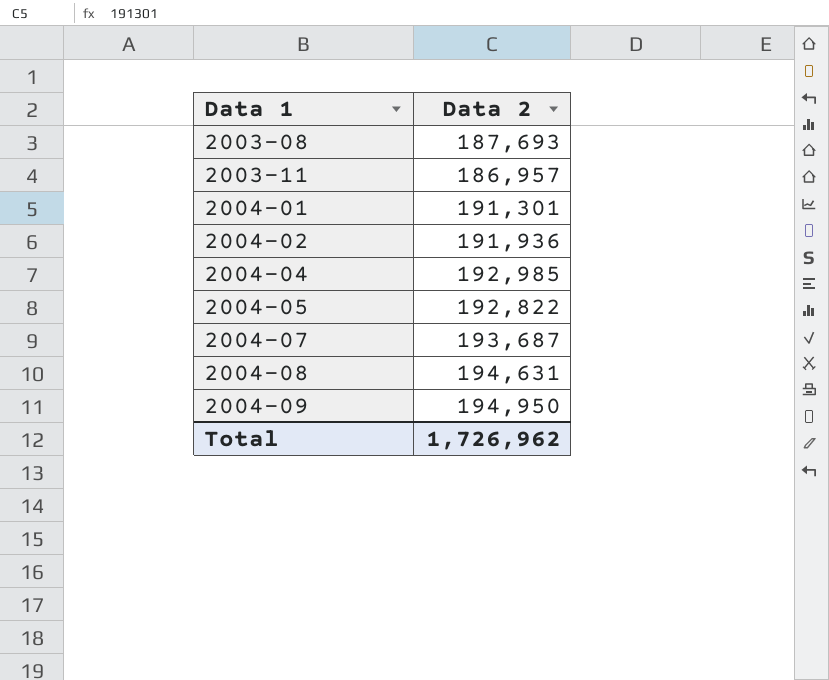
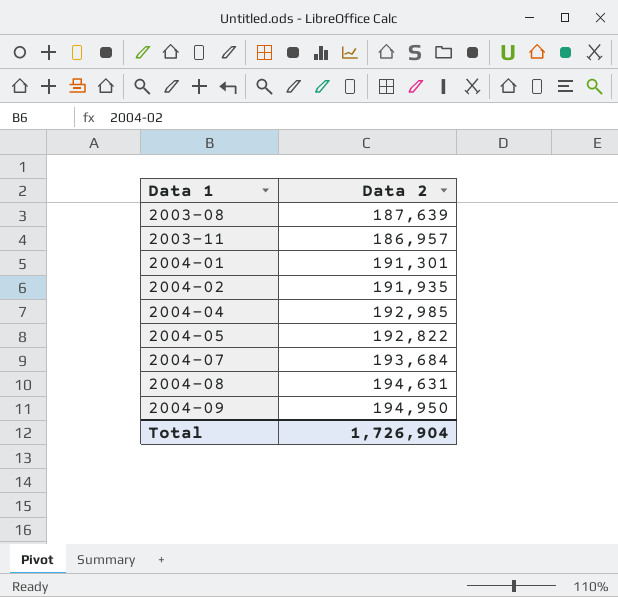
2003-08 | Data 2: 187,693 -> 187,639
2004-02 | Data 2: 191,936 -> 191,935
2004-07 | Data 2: 193,687 -> 193,684
Total | Data 2: 1,726,962 -> 1,726,904

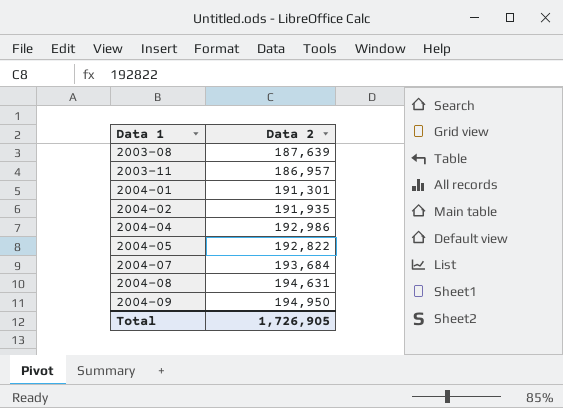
2004-04 | Data 2: 192,985 -> 192,986
Total | Data 2: 1,726,904 -> 1,726,905

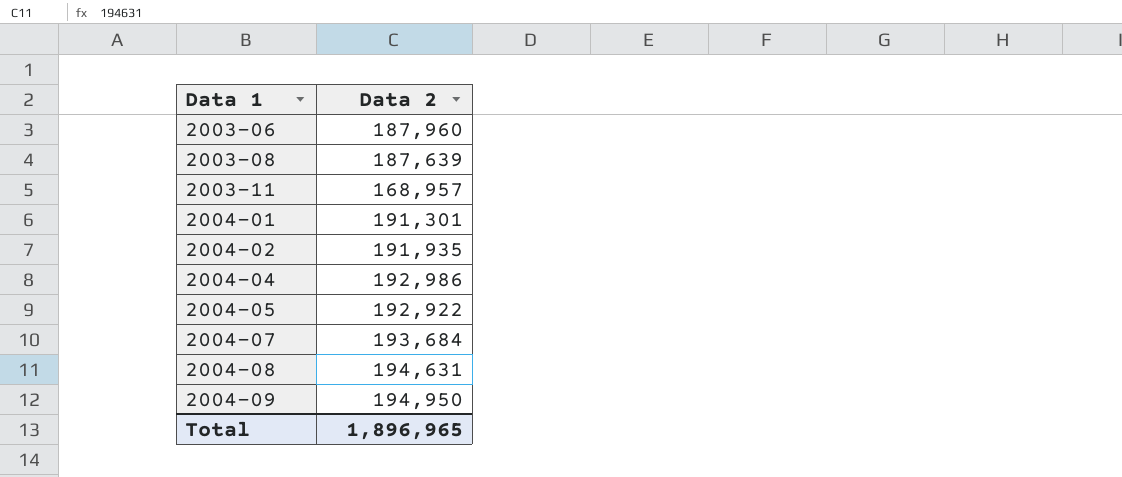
row 2003-06: none -> 187,960
2003-11 | Data 2: 186,957 -> 168,957
2004-05 | Data 2: 192,822 -> 192,922
Total | Data 2: 1,726,905 -> 1,896,965

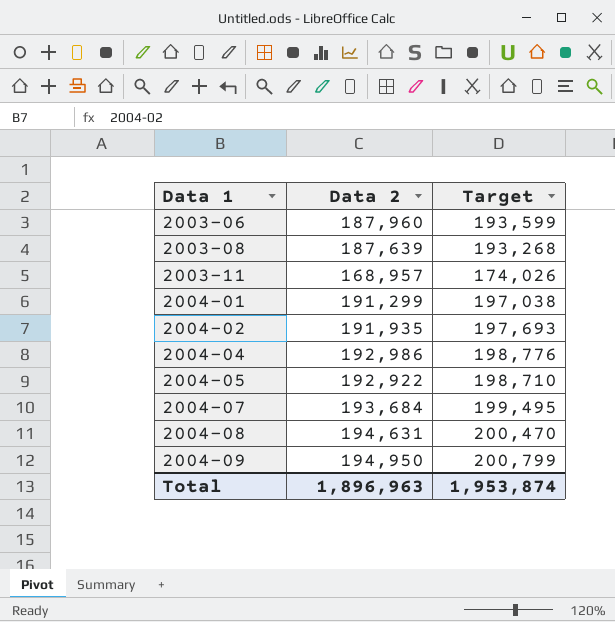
column Target | formula: none -> [Data 2] * 1.03
2004-01 | Data 2: 191,301 -> 191,299
Total | Data 2: 1,896,965 -> 1,896,963

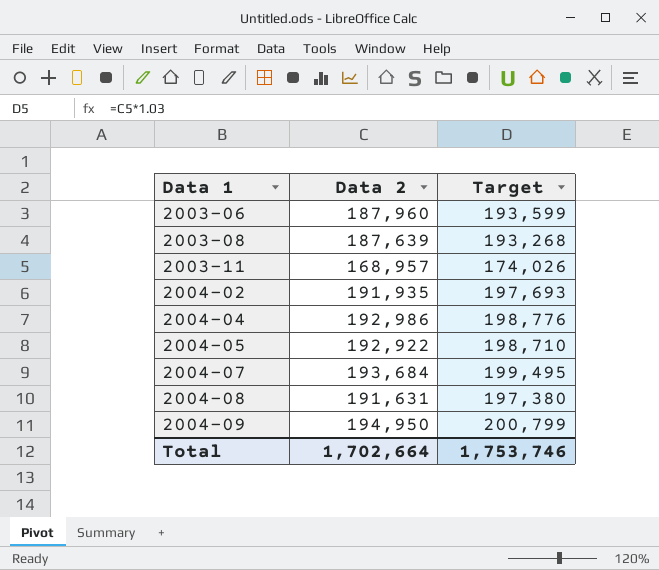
row 2004-01: 191,299 | 197,038 -> none
2004-08 | Data 2: 194,631 -> 191,631
2004-08 | Target: 200,470 -> 197,380
Total | Data 2: 1,896,963 -> 1,702,664
Total | Target: 1,953,874 -> 1,753,746

